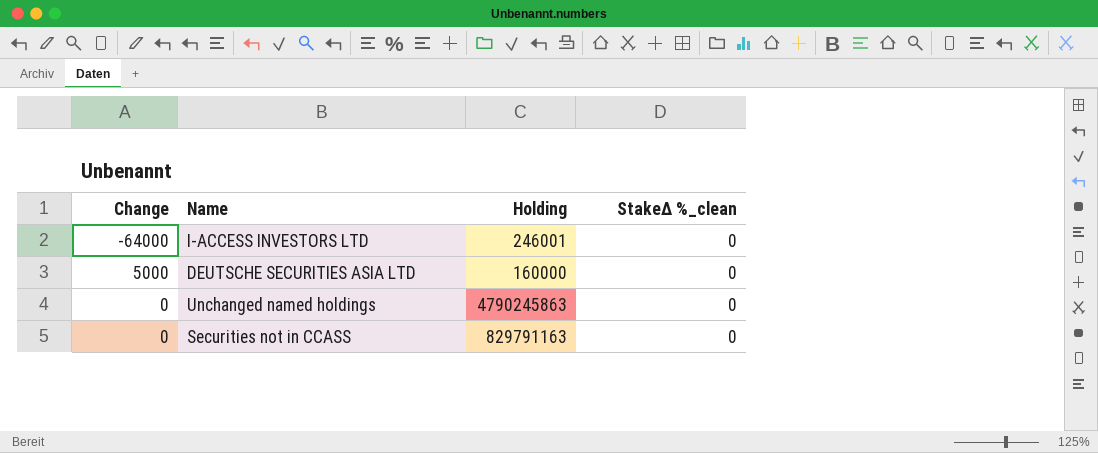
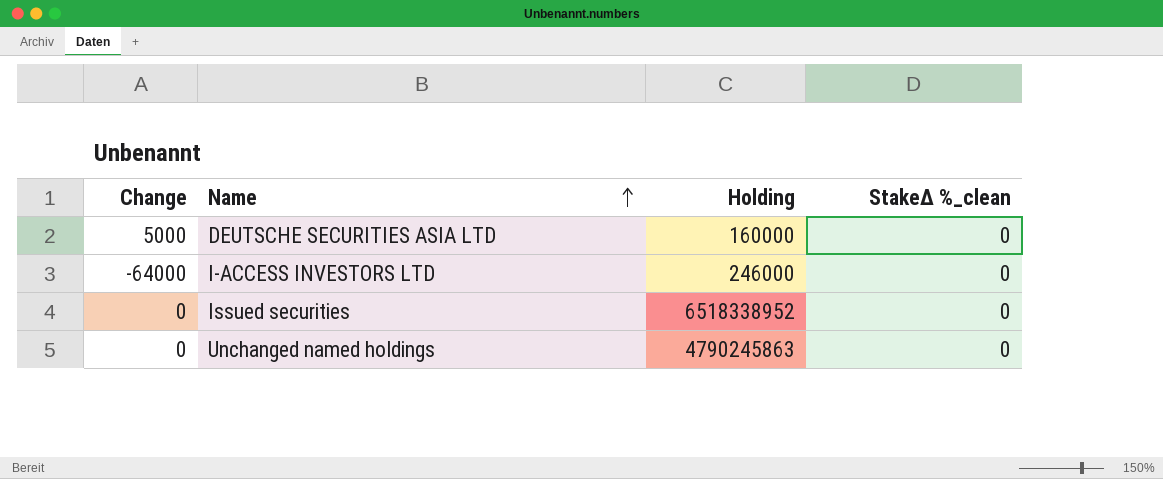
row order: none -> Name ascending
row Securities not in CCASS: 0 | 829791163 | 0 -> none
I-ACCESS INVESTORS LTD | Holding: 246001 -> 246000
row Issued securities: none -> 0 | 6518338952 | 0

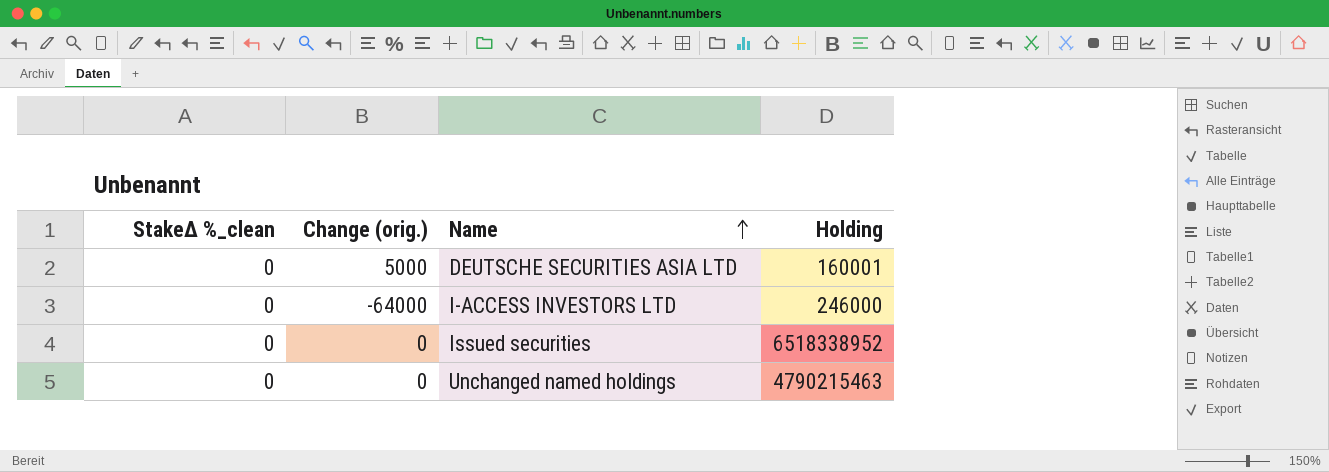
column StakeΔ %_clean | position: 4 -> 1
column name: Change -> Change (orig.)
DEUTSCHE SECURITIES ASIA LTD | Holding: 160000 -> 160001
Unchanged named holdings | Holding: 4790245863 -> 4790215463

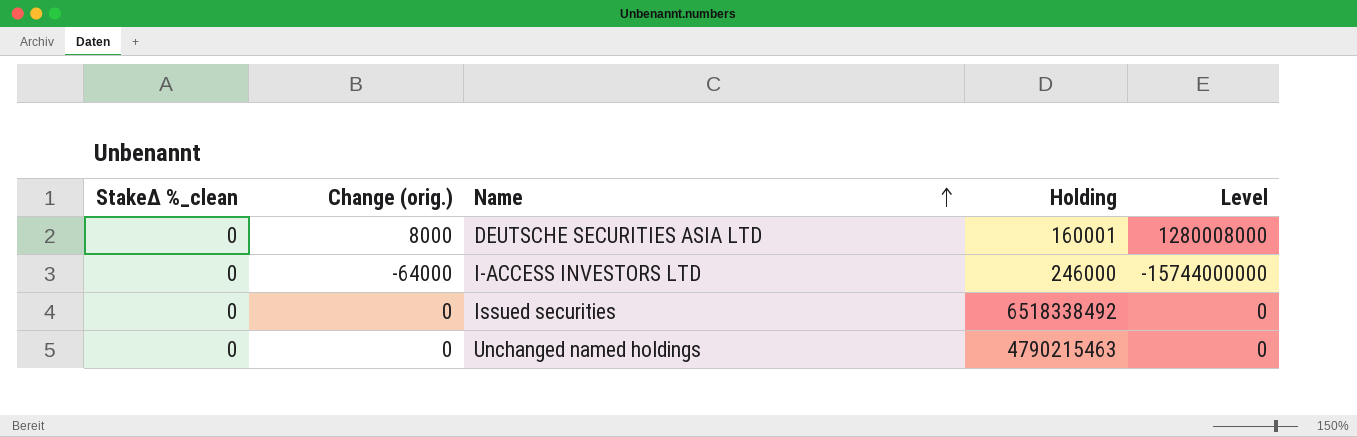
column Level | formula: none -> [Change (orig.)] * [Holding]
DEUTSCHE SECURITIES ASIA LTD | Change (orig.): 5000 -> 8000
Issued securities | Holding: 6518338952 -> 6518338492

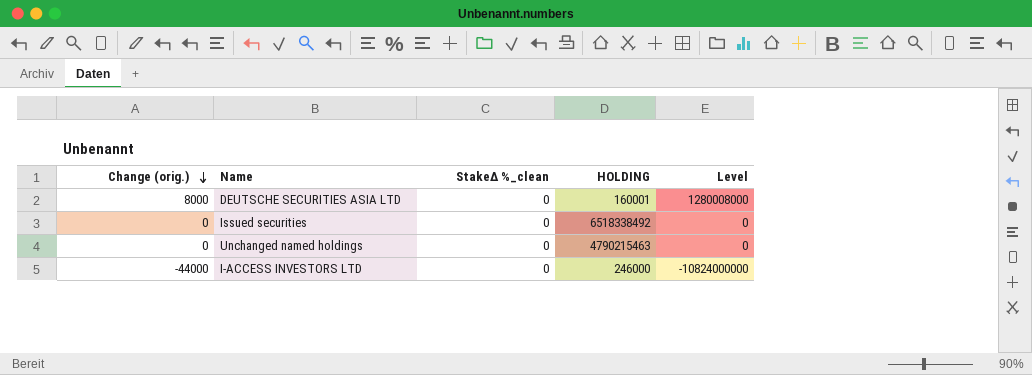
row order: Name ascending -> Change (orig.) descending
column StakeΔ %_clean | position: 1 -> 3
column name: Holding -> HOLDING
I-ACCESS INVESTORS LTD | Change (orig.): -64000 -> -44000
I-ACCESS INVESTORS LTD | Level: -15744000000 -> -10824000000

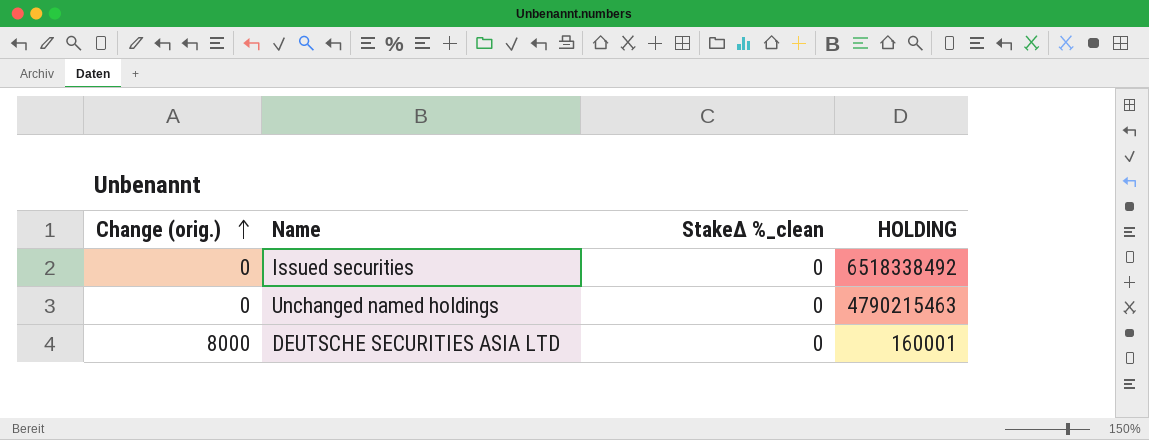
row order: Change (orig.) descending -> Change (orig.) ascending
column Level | formula: [Change (orig.)] * [HOLDING] -> none
row I-ACCESS INVESTORS LTD: -44000 | 0 | 246000 | -10824000000 -> none

